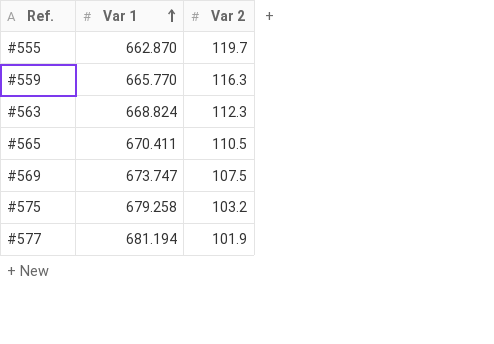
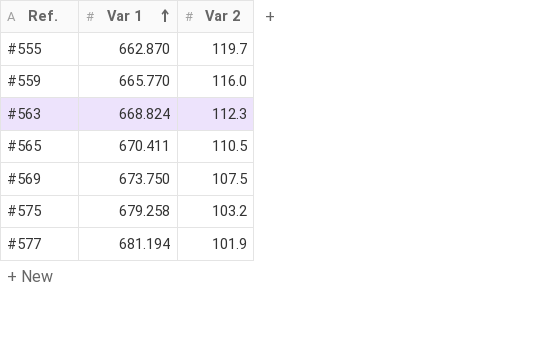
#559 | Var 2: 116.3 -> 116.0
#569 | Var 1: 673.747 -> 673.750

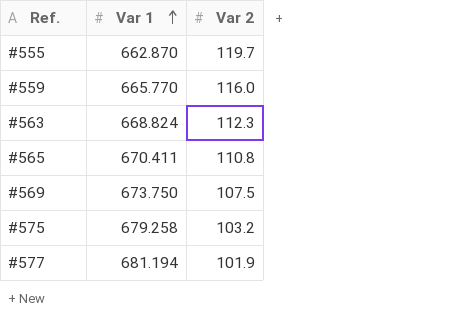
#565 | Var 2: 110.5 -> 110.8

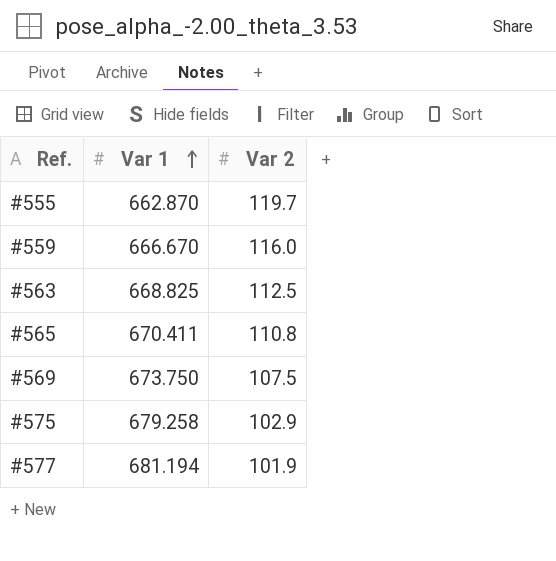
#559 | Var 1: 665.770 -> 666.670
#563 | Var 1: 668.824 -> 668.825
#563 | Var 2: 112.3 -> 112.5
#575 | Var 2: 103.2 -> 102.9

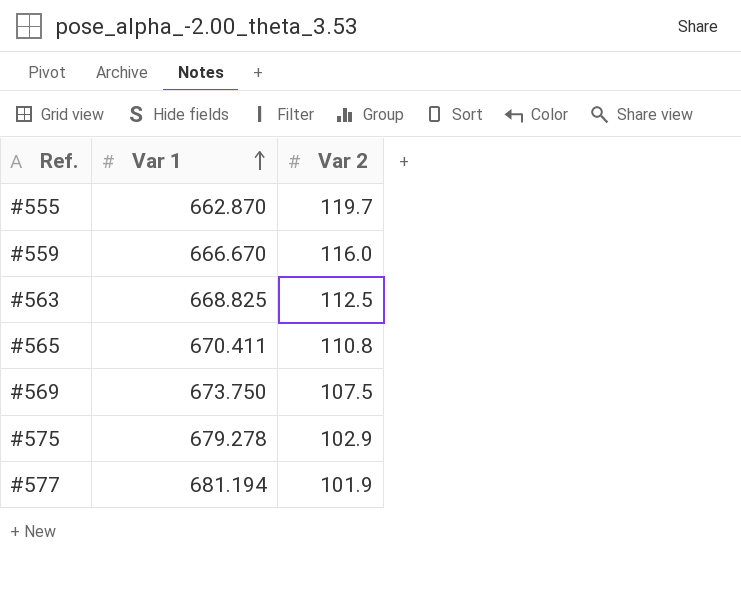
#575 | Var 1: 679.258 -> 679.278

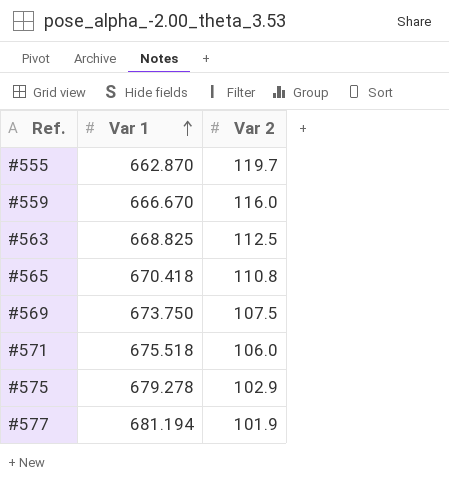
#565 | Var 1: 670.411 -> 670.418
row #571: none -> 675.518 | 106.0

